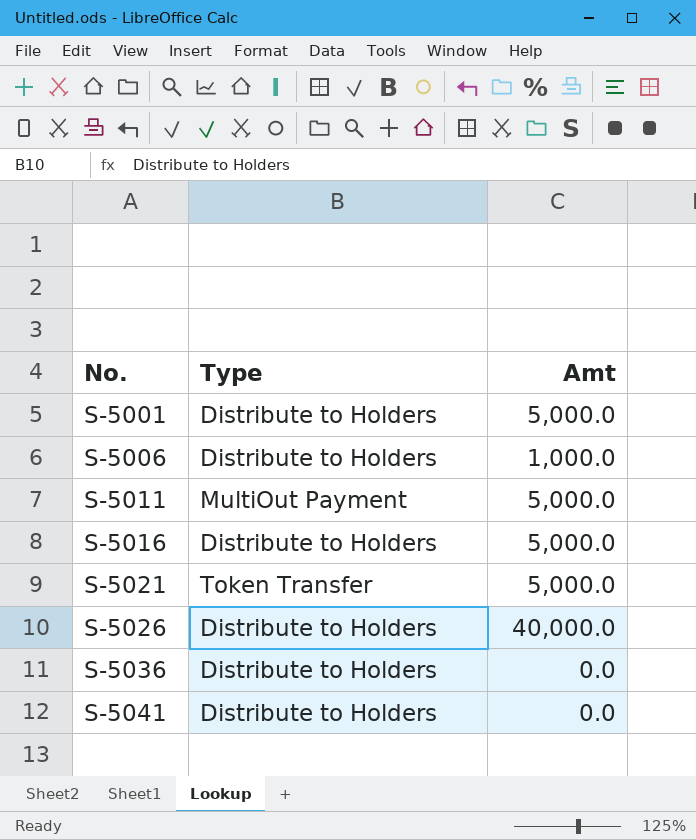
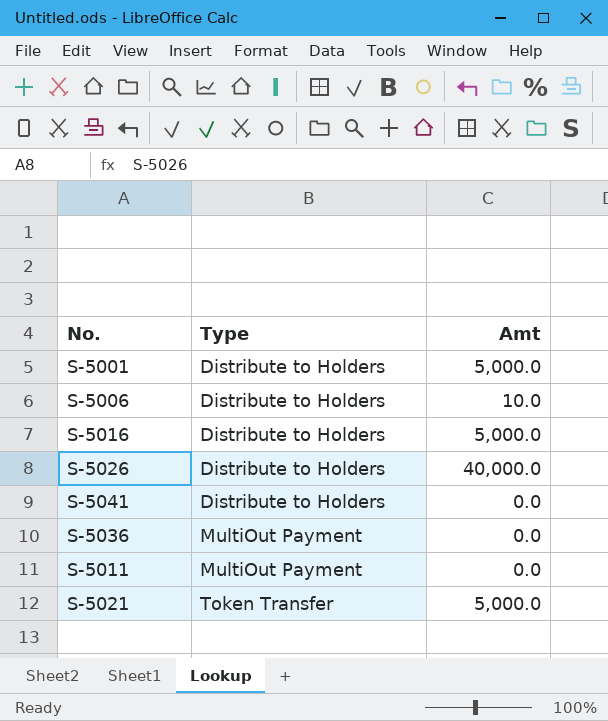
row order: No. ascending -> Type ascending
S-5006 | Amt: 1,000.0 -> 10.0
S-5036 | Type: Distribute to Holders -> MultiOut Payment
S-5011 | Amt: 5,000.0 -> 0.0

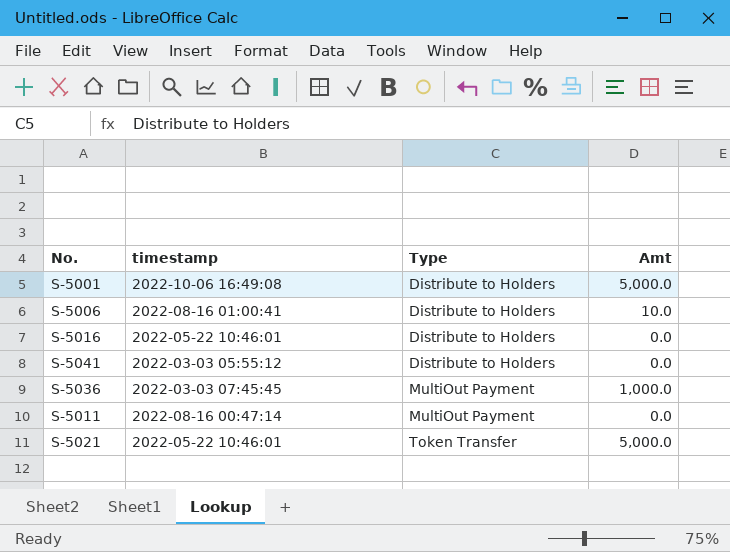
column timestamp | position: none -> 2
row S-5026: Distribute to Holders | 40,000.0 -> none
S-5016 | Amt: 5,000.0 -> 0.0
S-5036 | Amt: 0.0 -> 1,000.0

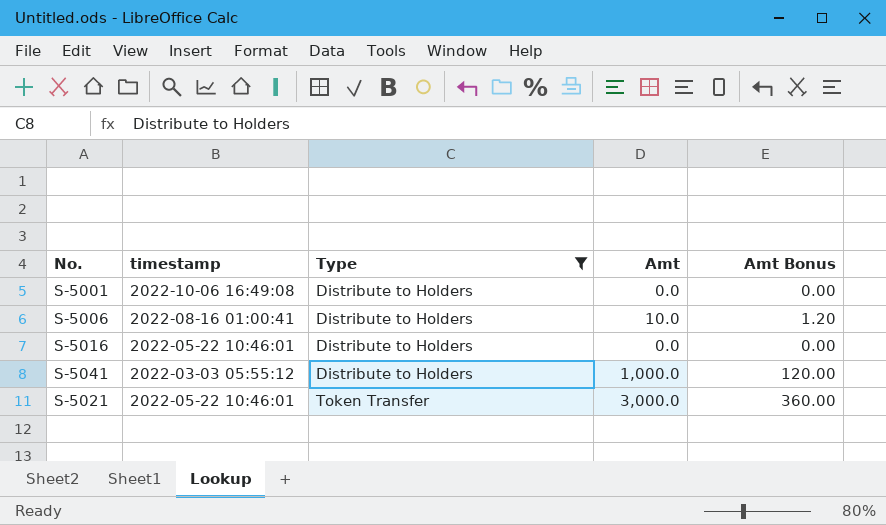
filter: none -> Type != MultiOut Payment
column Amt Bonus | formula: none -> [Amt] * 0.12
S-5001 | Amt: 5,000.0 -> 0.0
S-5041 | Amt: 0.0 -> 1,000.0
S-5021 | Amt: 5,000.0 -> 3,000.0

